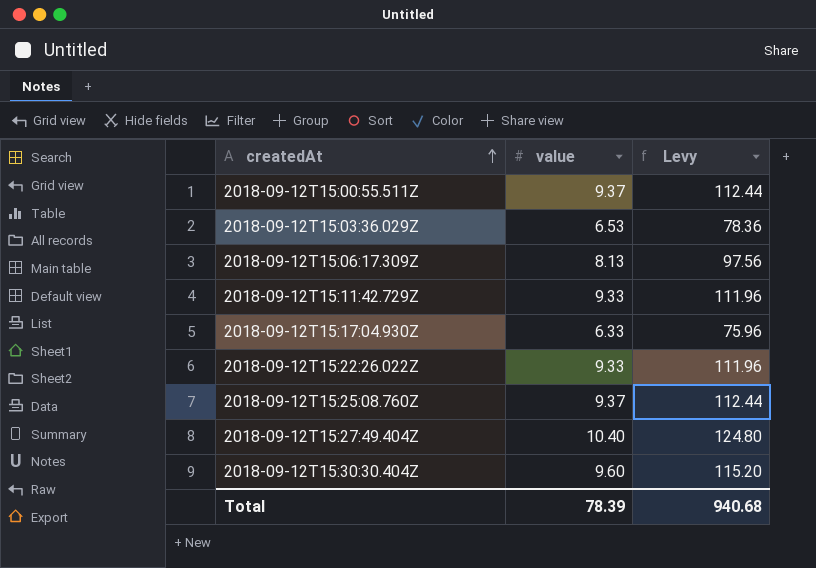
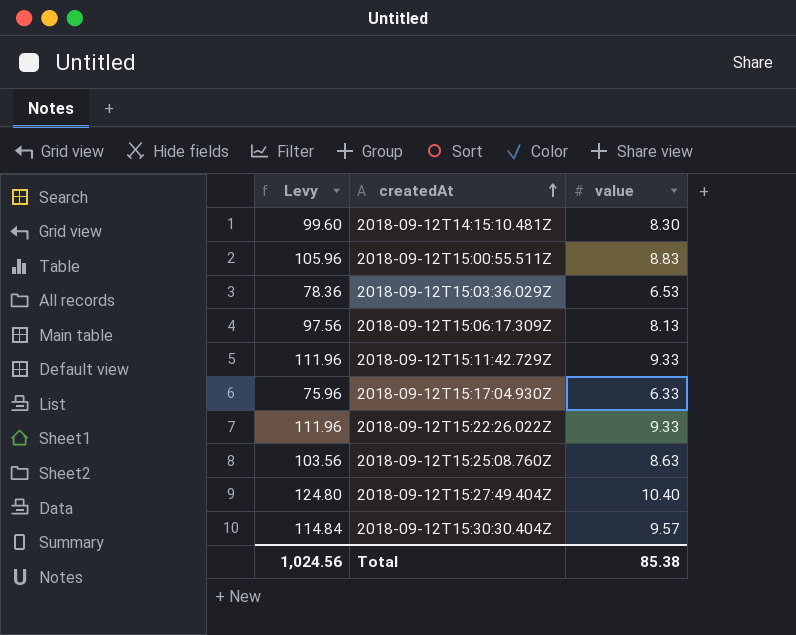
column Levy | position: 3 -> 1
row 2018-09-12T14:15:10.481Z: none -> 99.60 | 8.30
2018-09-12T15:00:55.511Z | Levy: 112.44 -> 105.96
2018-09-12T15:00:55.511Z | value: 9.37 -> 8.83
2018-09-12T15:25:08.760Z | Levy: 112.44 -> 103.56
2018-09-12T15:25:08.760Z | value: 9.37 -> 8.63
2018-09-12T15:30:30.404Z | Levy: 115.20 -> 114.84
2018-09-12T15:30:30.404Z | value: 9.60 -> 9.57
Total | Levy: 940.68 -> 1,024.56
Total | value: 78.39 -> 85.38

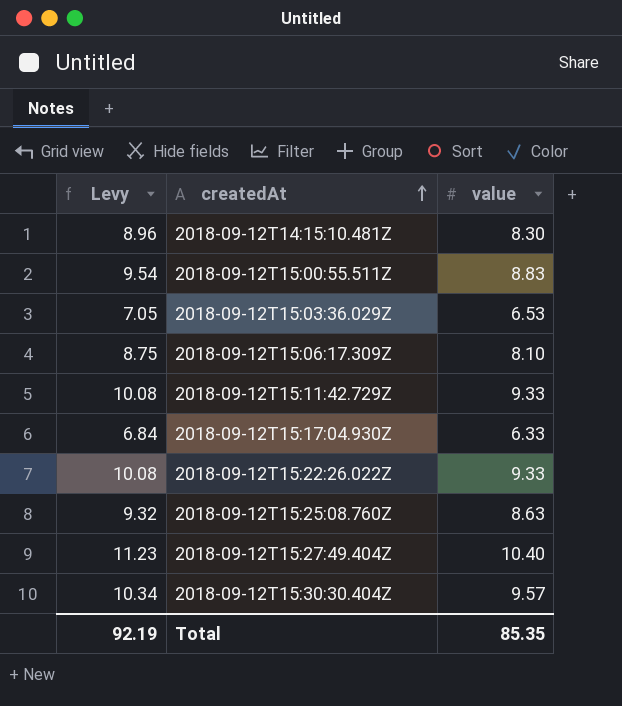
column Levy | formula: [value] * 12 -> [value] * 1.08
2018-09-12T15:06:17.309Z | value: 8.13 -> 8.10
Total | Levy: 1,024.56 -> 92.19
Total | value: 85.38 -> 85.35

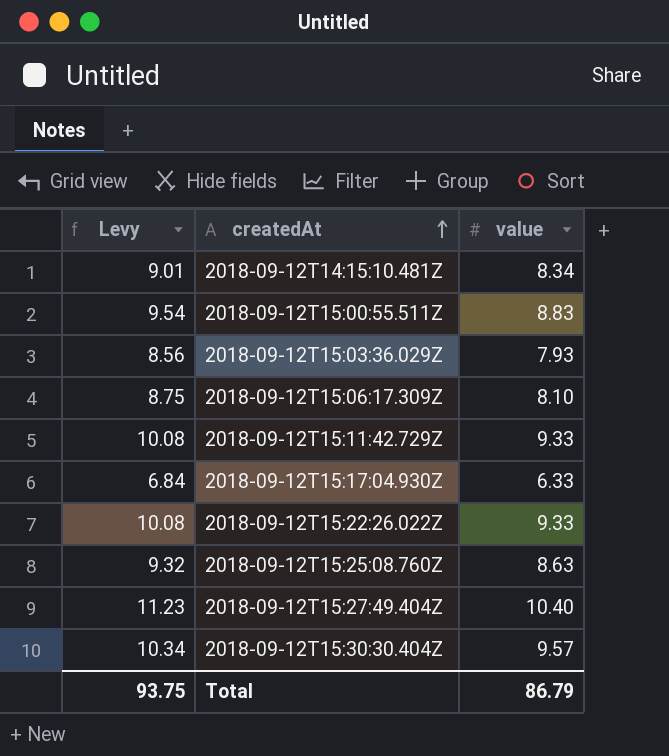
2018-09-12T14:15:10.481Z | Levy: 8.96 -> 9.01
2018-09-12T14:15:10.481Z | value: 8.30 -> 8.34
2018-09-12T15:03:36.029Z | Levy: 7.05 -> 8.56
2018-09-12T15:03:36.029Z | value: 6.53 -> 7.93
Total | Levy: 92.19 -> 93.75
Total | value: 85.35 -> 86.79

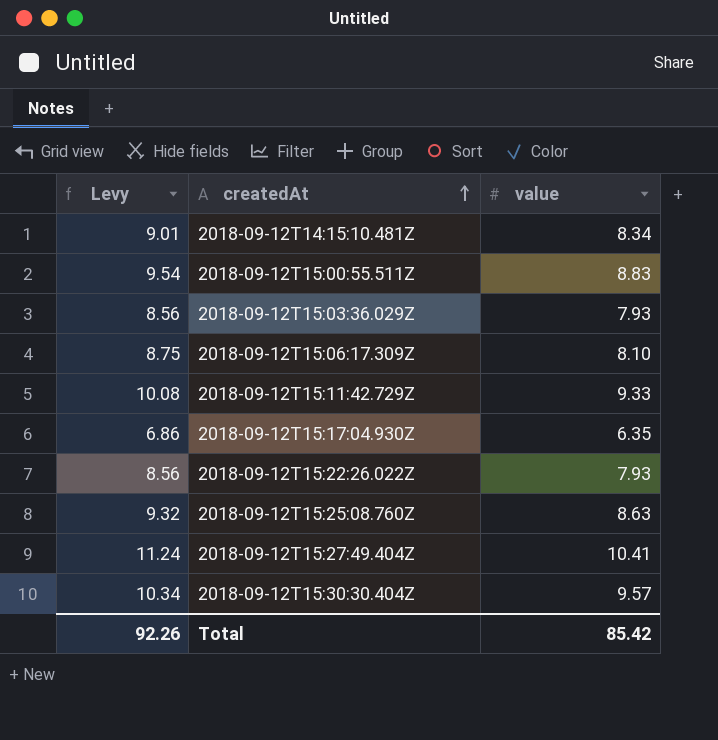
2018-09-12T15:17:04.930Z | Levy: 6.84 -> 6.86
2018-09-12T15:17:04.930Z | value: 6.33 -> 6.35
2018-09-12T15:22:26.022Z | Levy: 10.08 -> 8.56
2018-09-12T15:22:26.022Z | value: 9.33 -> 7.93
2018-09-12T15:27:49.404Z | Levy: 11.23 -> 11.24
2018-09-12T15:27:49.404Z | value: 10.40 -> 10.41
Total | Levy: 93.75 -> 92.26
Total | value: 86.79 -> 85.42

